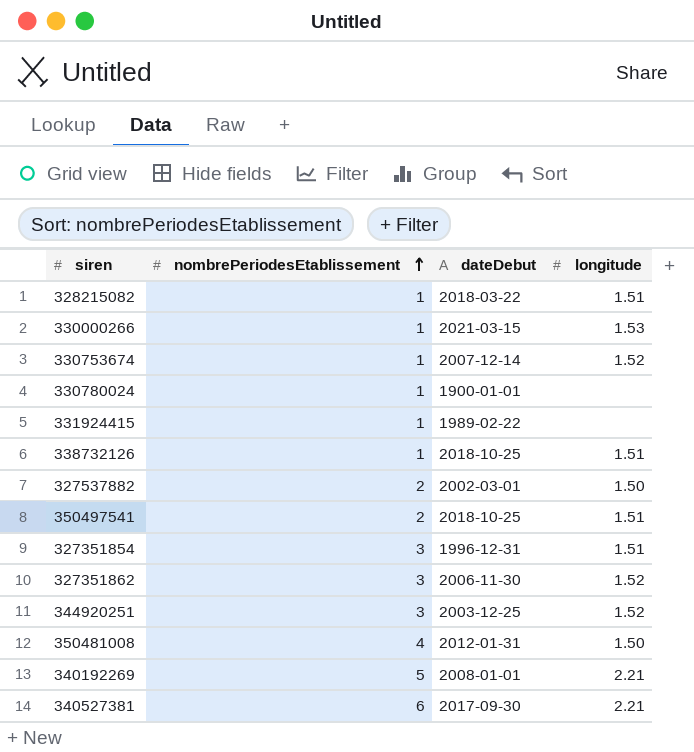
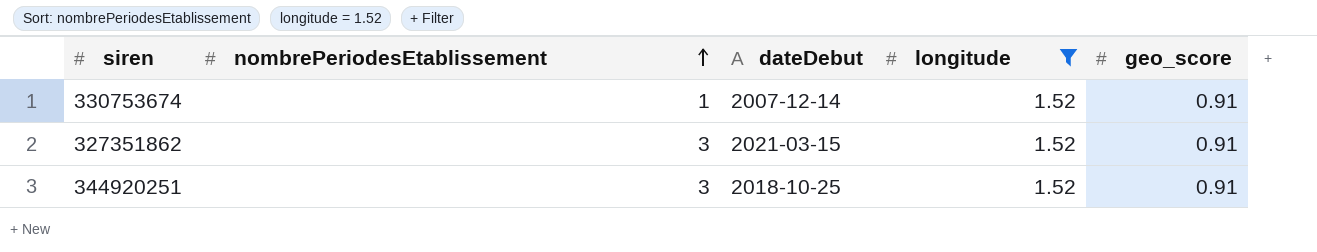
filter: none -> longitude = 1.52
column geo_score | position: none -> 5
327351862 | dateDebut: 2006-11-30 -> 2021-03-15
344920251 | dateDebut: 2003-12-25 -> 2018-10-25

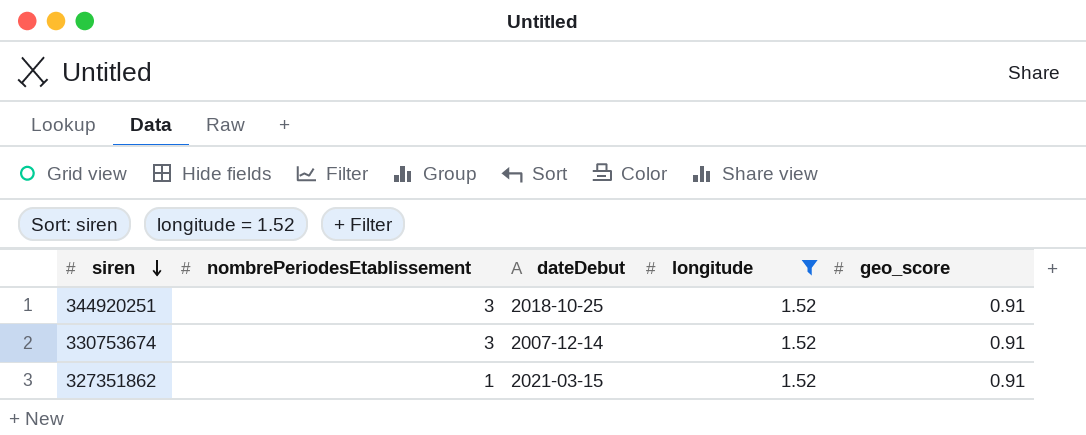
row order: nombrePeriodesEtablissement ascending -> siren descending
330753674 | nombrePeriodesEtablissement: 1 -> 3
327351862 | nombrePeriodesEtablissement: 3 -> 1

